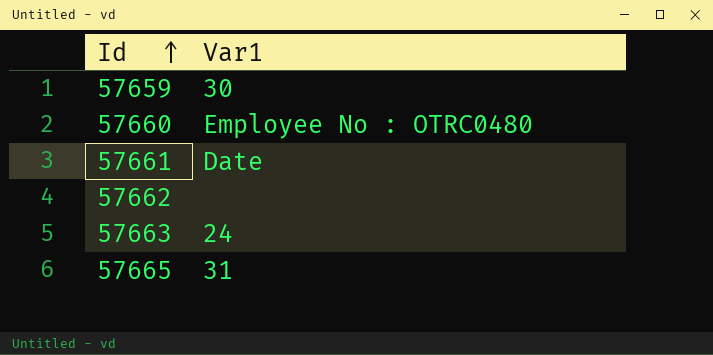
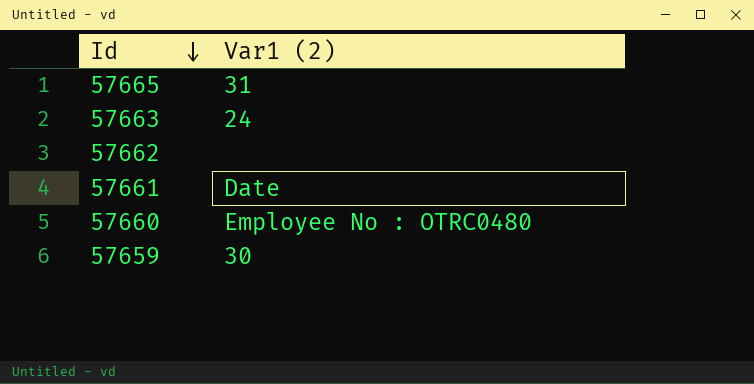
row order: Id ascending -> Id descending
column name: Var1 -> Var1 (2)

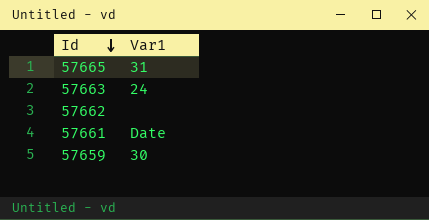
column name: Var1 (2) -> Var1
row 57660: Employee No : OTRC0480 -> none

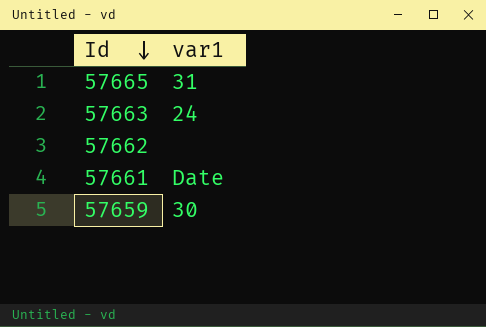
column name: Var1 -> var1

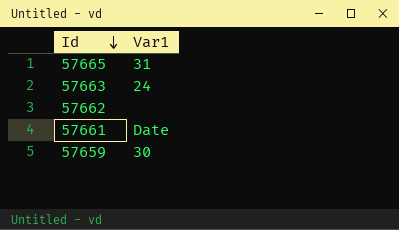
column name: var1 -> Var1

